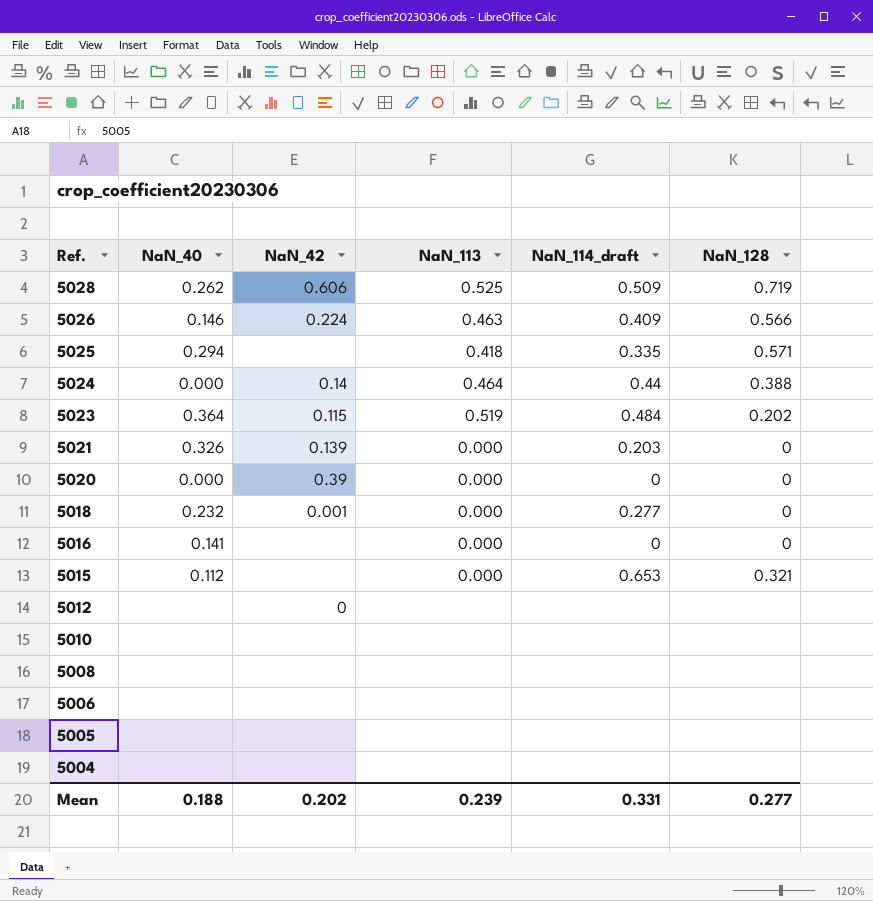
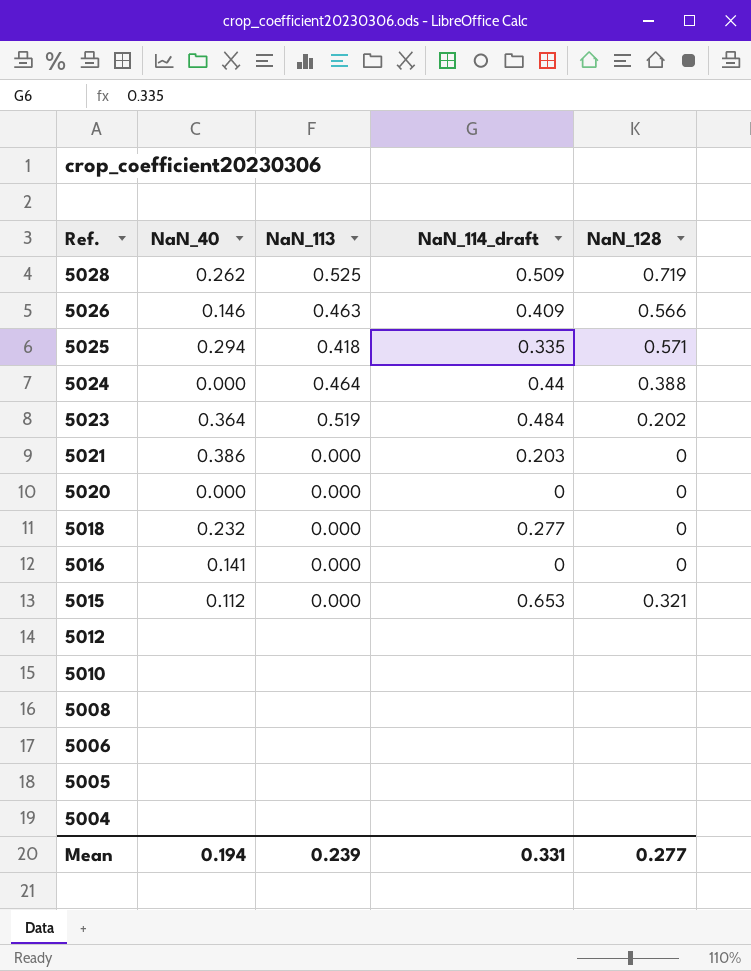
column NaN_42 | position: 3 -> none
5021 | NaN_40: 0.326 -> 0.386
Mean | NaN_40: 0.188 -> 0.194

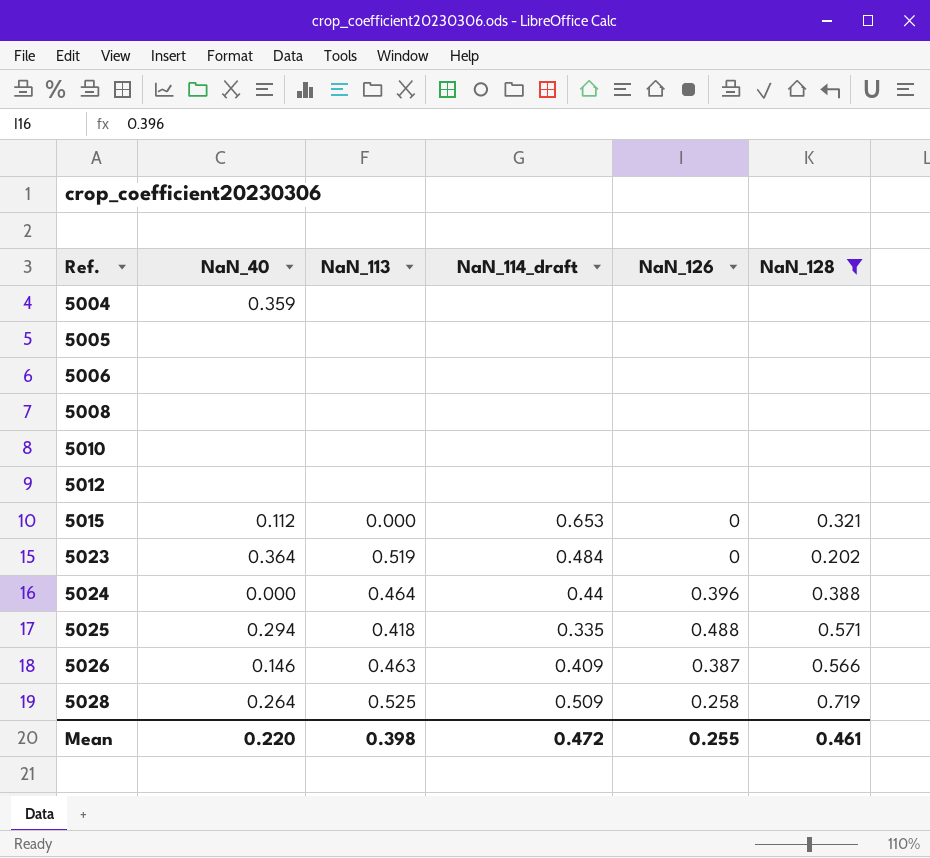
filter: none -> NaN_128 != 0
row order: Ref. descending -> Ref. ascending
column NaN_126 | position: none -> 5
5004 | NaN_40: none -> 0.359
5028 | NaN_40: 0.262 -> 0.264
Mean | NaN_40: 0.194 -> 0.220
Mean | NaN_113: 0.239 -> 0.398
Mean | NaN_114_draft: 0.331 -> 0.472
Mean | NaN_128: 0.277 -> 0.461

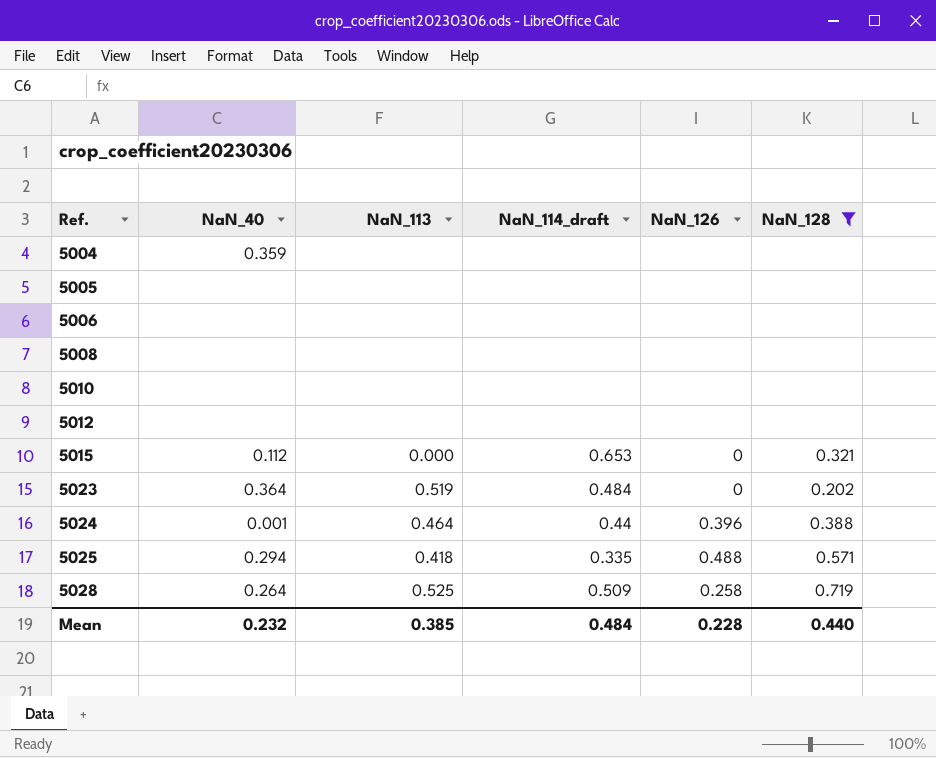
row 5026: 0.146 | 0.463 | 0.409 | 0.387 | 0.566 -> none
5024 | NaN_40: 0.000 -> 0.001
Mean | NaN_40: 0.220 -> 0.232
Mean | NaN_113: 0.398 -> 0.385
Mean | NaN_114_draft: 0.472 -> 0.484
Mean | NaN_126: 0.255 -> 0.228
Mean | NaN_128: 0.461 -> 0.440

